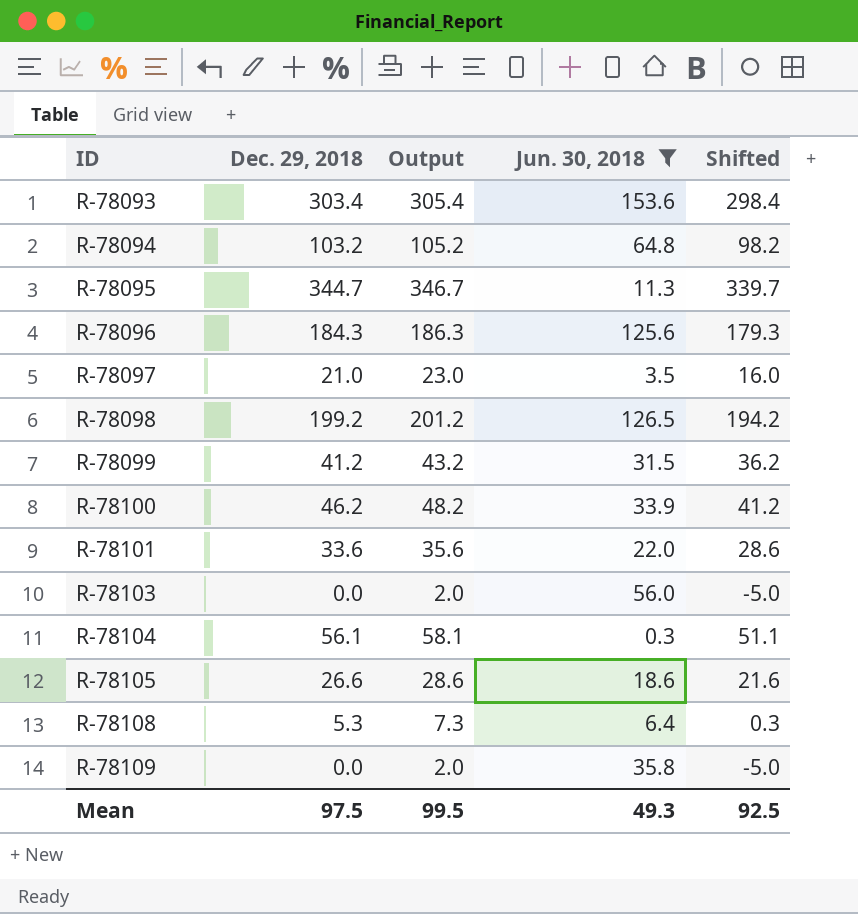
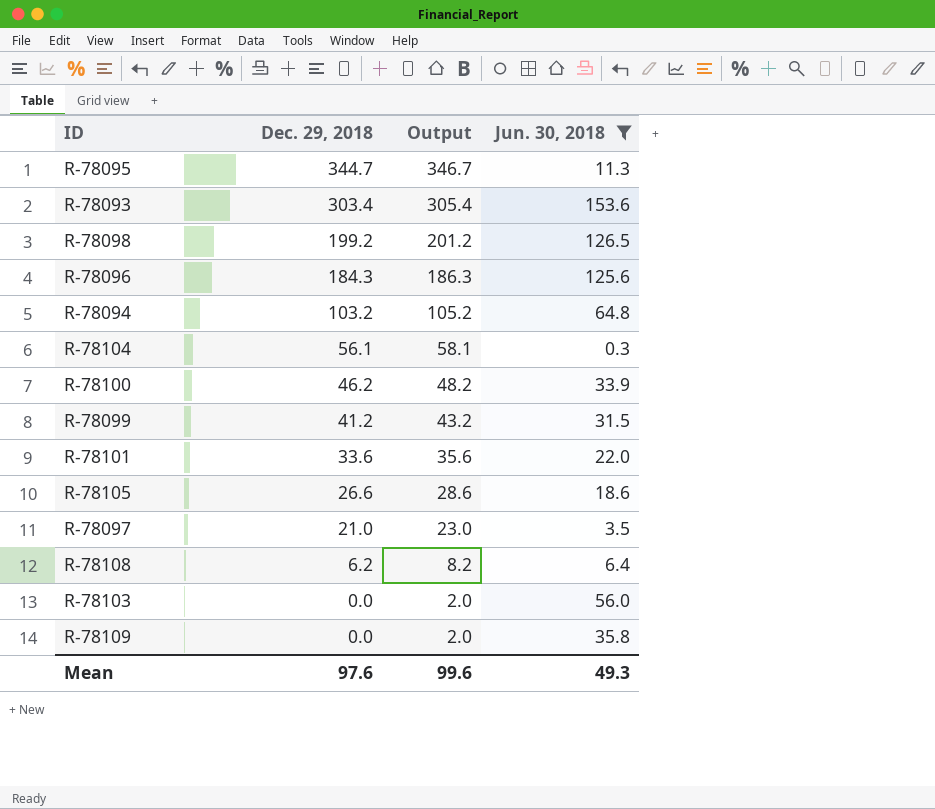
row order: ID ascending -> Dec. 29, 2018 descending
column Shifted | formula: [Dec. 29, 2018] - 5 -> none
R-78108 | Dec. 29, 2018: 5.3 -> 6.2
R-78108 | Output: 7.3 -> 8.2
Mean | Dec. 29, 2018: 97.5 -> 97.6
Mean | Output: 99.5 -> 99.6

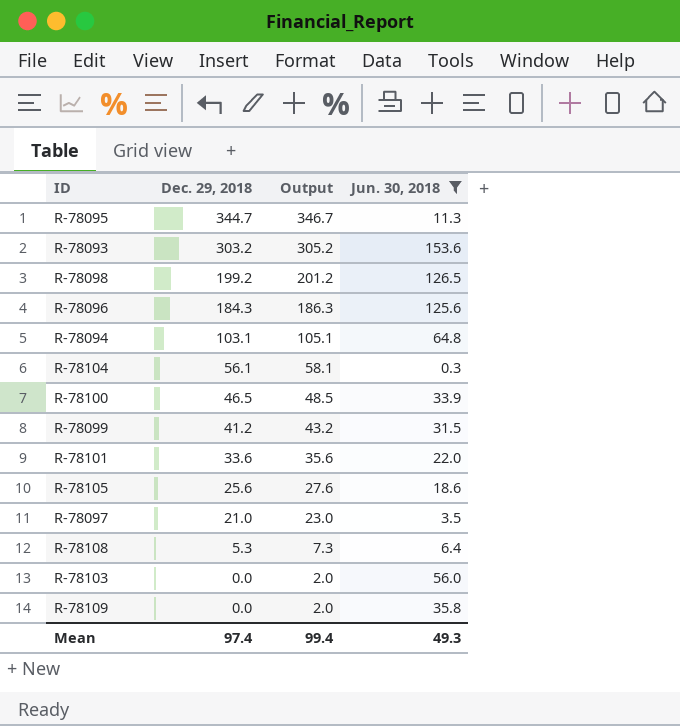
R-78093 | Dec. 29, 2018: 303.4 -> 303.2
R-78093 | Output: 305.4 -> 305.2
R-78094 | Dec. 29, 2018: 103.2 -> 103.1
R-78094 | Output: 105.2 -> 105.1
R-78100 | Dec. 29, 2018: 46.2 -> 46.5
R-78100 | Output: 48.2 -> 48.5
R-78105 | Dec. 29, 2018: 26.6 -> 25.6
R-78105 | Output: 28.6 -> 27.6
R-78108 | Dec. 29, 2018: 6.2 -> 5.3
R-78108 | Output: 8.2 -> 7.3
Mean | Dec. 29, 2018: 97.6 -> 97.4
Mean | Output: 99.6 -> 99.4

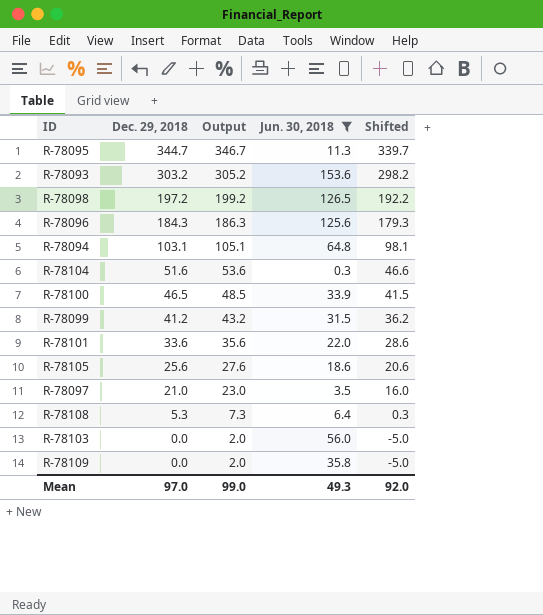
column Shifted | formula: none -> [Dec. 29, 2018] - 5
R-78098 | Dec. 29, 2018: 199.2 -> 197.2
R-78098 | Output: 201.2 -> 199.2
R-78104 | Dec. 29, 2018: 56.1 -> 51.6
R-78104 | Output: 58.1 -> 53.6
Mean | Dec. 29, 2018: 97.4 -> 97.0
Mean | Output: 99.4 -> 99.0

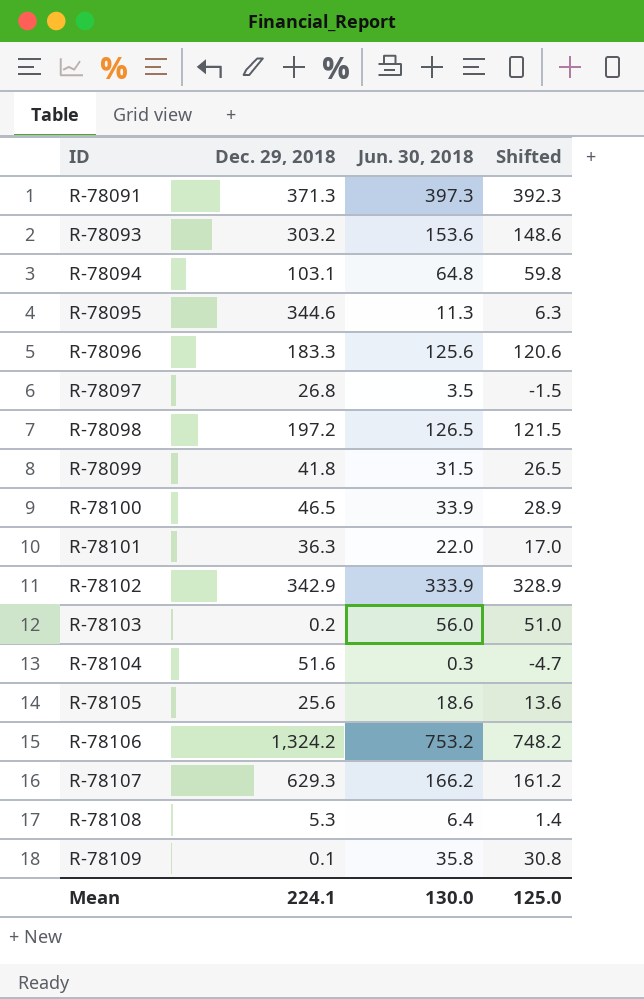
filter: Jun. 30, 2018 <= 153.6 -> none
row order: Dec. 29, 2018 descending -> ID ascending
column Output | formula: [Dec. 29, 2018] + 2 -> none
column Shifted | formula: [Dec. 29, 2018] - 5 -> [Jun. 30, 2018] - 5
R-78095 | Dec. 29, 2018: 344.7 -> 344.6
R-78096 | Dec. 29, 2018: 184.3 -> 183.3
R-78097 | Dec. 29, 2018: 21.0 -> 26.8
R-78099 | Dec. 29, 2018: 41.2 -> 41.8
R-78101 | Dec. 29, 2018: 33.6 -> 36.3
R-78103 | Dec. 29, 2018: 0.0 -> 0.2
R-78109 | Dec. 29, 2018: 0.0 -> 0.1
Mean | Dec. 29, 2018: 97.0 -> 224.1
Mean | Jun. 30, 2018: 49.3 -> 130.0
Mean | Shifted: 92.0 -> 125.0

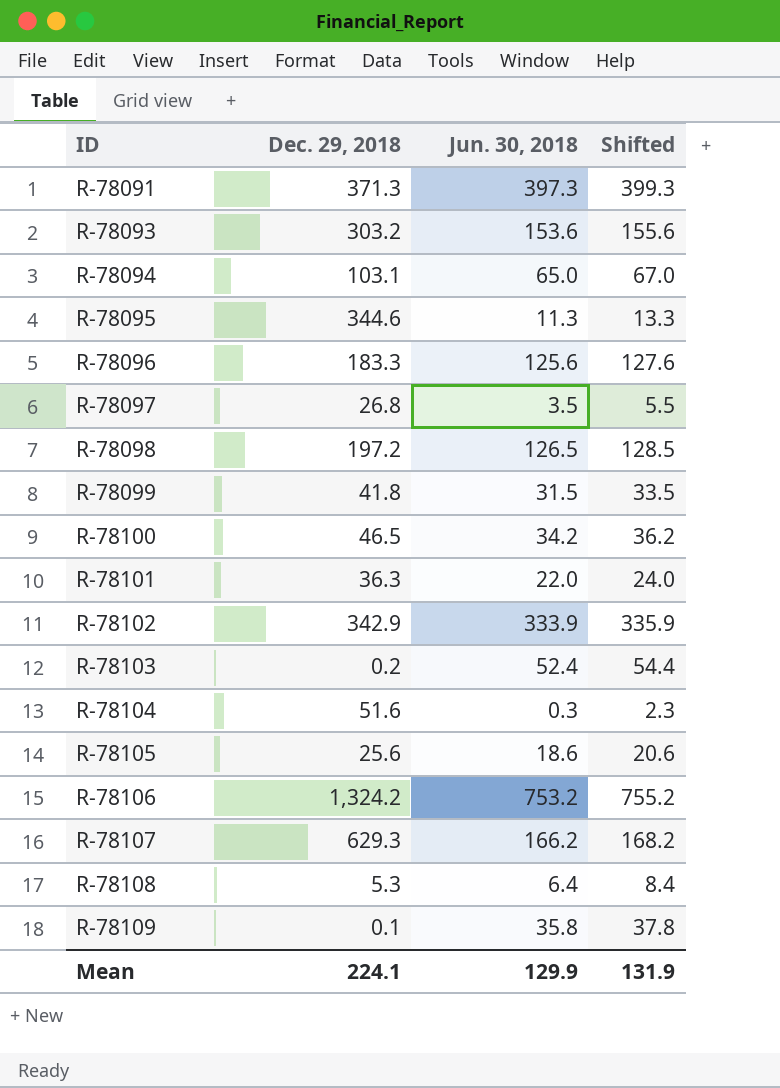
column Shifted | formula: [Jun. 30, 2018] - 5 -> [Jun. 30, 2018] + 2
R-78094 | Jun. 30, 2018: 64.8 -> 65.0
R-78100 | Jun. 30, 2018: 33.9 -> 34.2
R-78103 | Jun. 30, 2018: 56.0 -> 52.4
Mean | Jun. 30, 2018: 130.0 -> 129.9
Mean | Shifted: 125.0 -> 131.9

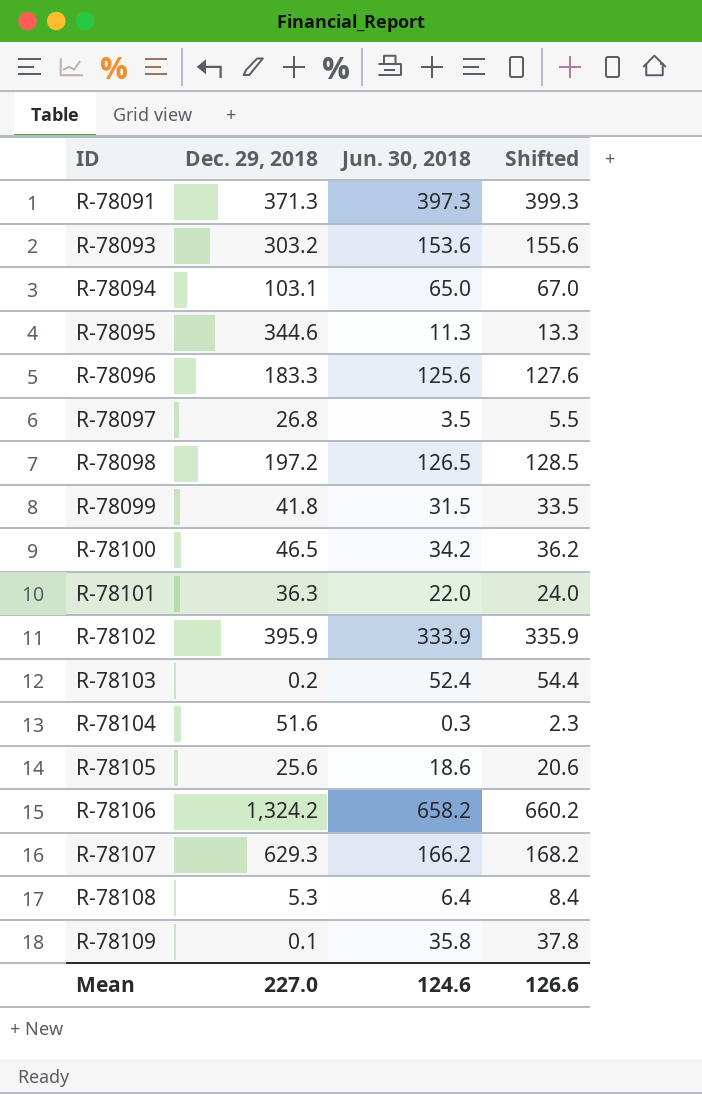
R-78102 | Dec. 29, 2018: 342.9 -> 395.9
R-78106 | Jun. 30, 2018: 753.2 -> 658.2
R-78106 | Shifted: 755.2 -> 660.2
Mean | Dec. 29, 2018: 224.1 -> 227.0
Mean | Jun. 30, 2018: 129.9 -> 124.6
Mean | Shifted: 131.9 -> 126.6

